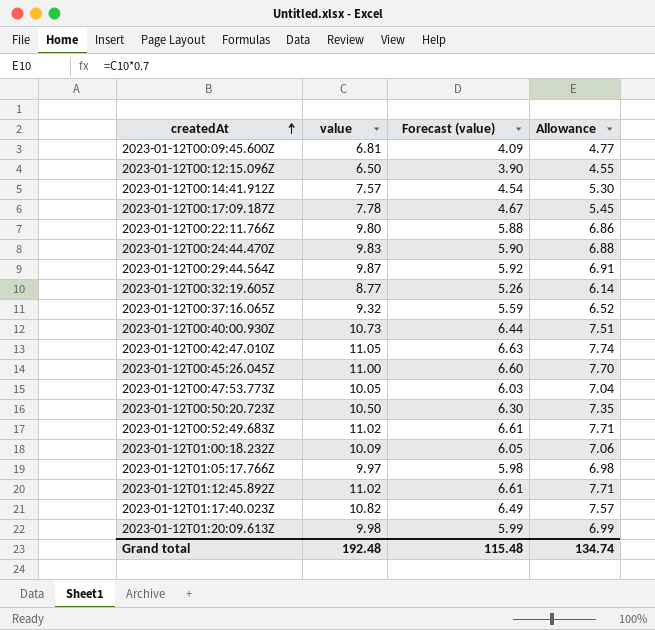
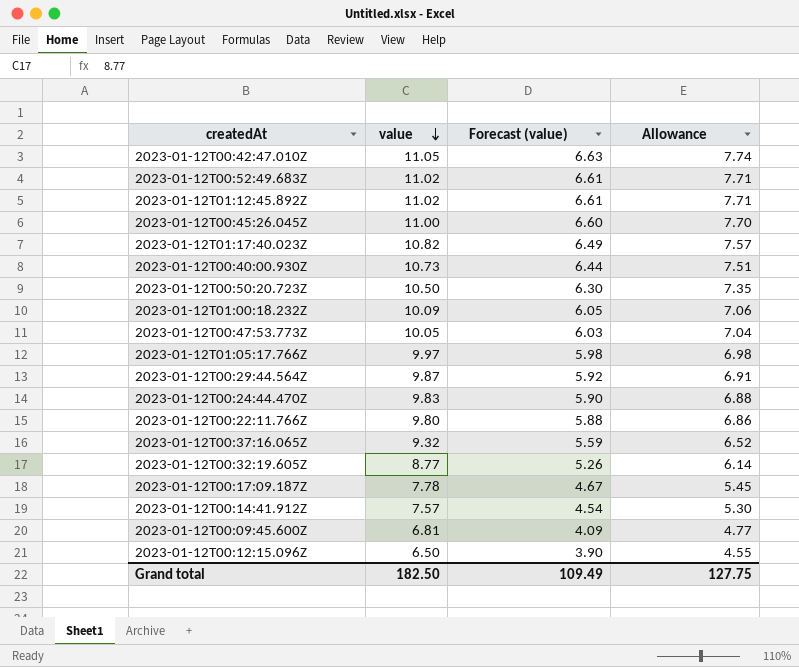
row order: createdAt ascending -> value descending
row 2023-01-12T01:20:09.613Z: 9.98 | 5.99 | 6.99 -> none
Grand total | value: 192.48 -> 182.50
Grand total | Forecast (value): 115.48 -> 109.49
Grand total | Allowance: 134.74 -> 127.75

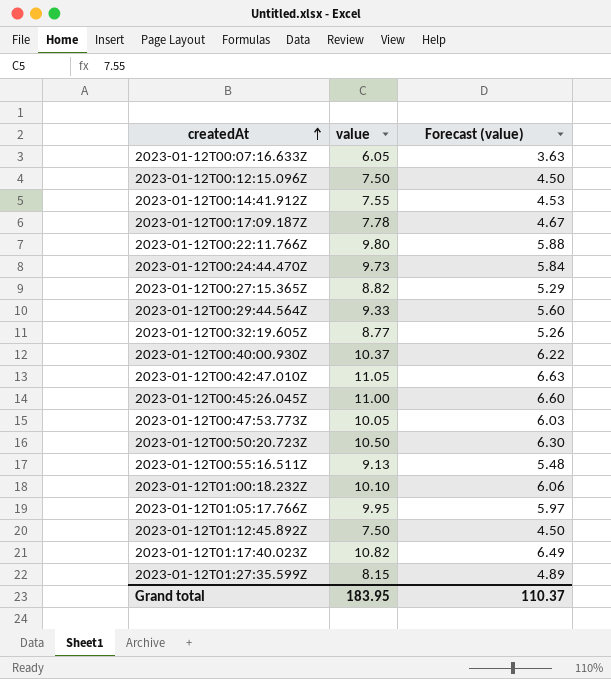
row order: value descending -> createdAt ascending
column Allowance | formula: [value] * 0.7 -> none
row 2023-01-12T00:52:49.683Z: 11.02 | 6.61 | 7.71 -> none
row 2023-01-12T00:37:16.065Z: 9.32 | 5.59 | 6.52 -> none
row 2023-01-12T00:09:45.600Z: 6.81 | 4.09 | 4.77 -> none
row 2023-01-12T00:07:16.633Z: none -> 6.05 | 3.63
2023-01-12T00:12:15.096Z | value: 6.50 -> 7.50
2023-01-12T00:12:15.096Z | Forecast (value): 3.90 -> 4.50
2023-01-12T00:14:41.912Z | value: 7.57 -> 7.55
2023-01-12T00:14:41.912Z | Forecast (value): 4.54 -> 4.53
2023-01-12T00:24:44.470Z | value: 9.83 -> 9.73
2023-01-12T00:24:44.470Z | Forecast (value): 5.90 -> 5.84
row 2023-01-12T00:27:15.365Z: none -> 8.82 | 5.29
2023-01-12T00:29:44.564Z | value: 9.87 -> 9.33
2023-01-12T00:29:44.564Z | Forecast (value): 5.92 -> 5.60
2023-01-12T00:40:00.930Z | value: 10.73 -> 10.37
2023-01-12T00:40:00.930Z | Forecast (value): 6.44 -> 6.22
row 2023-01-12T00:55:16.511Z: none -> 9.13 | 5.48
2023-01-12T01:00:18.232Z | value: 10.09 -> 10.10
2023-01-12T01:00:18.232Z | Forecast (value): 6.05 -> 6.06
2023-01-12T01:05:17.766Z | value: 9.97 -> 9.95
2023-01-12T01:05:17.766Z | Forecast (value): 5.98 -> 5.97
2023-01-12T01:12:45.892Z | value: 11.02 -> 7.50
2023-01-12T01:12:45.892Z | Forecast (value): 6.61 -> 4.50
row 2023-01-12T01:27:35.599Z: none -> 8.15 | 4.89
Grand total | value: 182.50 -> 183.95
Grand total | Forecast (value): 109.49 -> 110.37

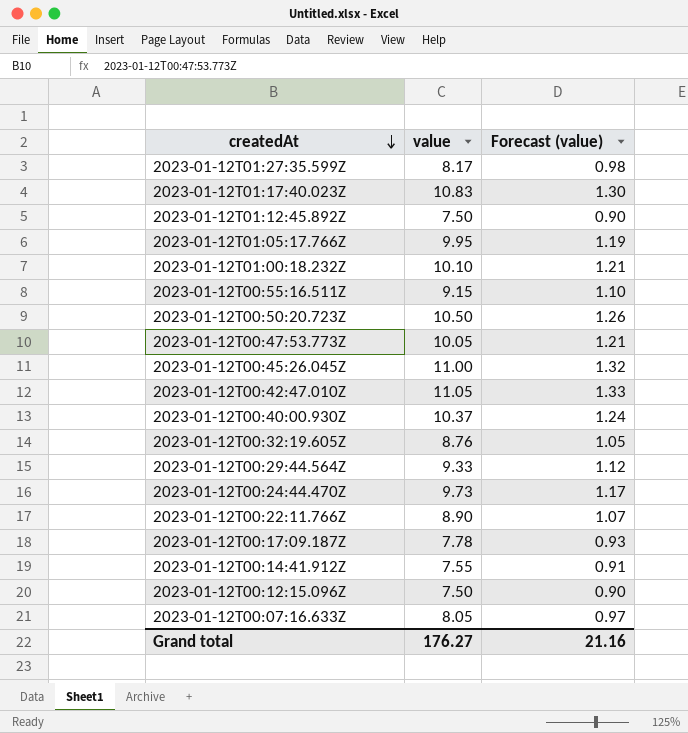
row order: createdAt ascending -> createdAt descending
column Forecast (value) | formula: [value] * 0.6 -> [value] * 0.12
row 2023-01-12T00:27:15.365Z: 8.82 | 5.29 -> none
2023-01-12T01:27:35.599Z | value: 8.15 -> 8.17
2023-01-12T01:17:40.023Z | value: 10.82 -> 10.83
2023-01-12T00:55:16.511Z | value: 9.13 -> 9.15
2023-01-12T00:32:19.605Z | value: 8.77 -> 8.76
2023-01-12T00:22:11.766Z | value: 9.80 -> 8.90
2023-01-12T00:07:16.633Z | value: 6.05 -> 8.05
Grand total | value: 183.95 -> 176.27
Grand total | Forecast (value): 110.37 -> 21.16

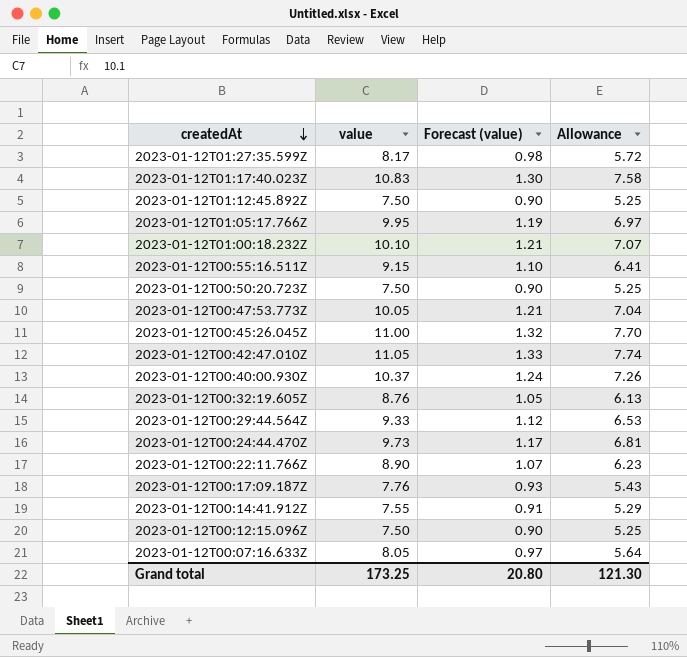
column Allowance | formula: none -> [value] * 0.7
2023-01-12T00:50:20.723Z | value: 10.50 -> 7.50
2023-01-12T00:50:20.723Z | Forecast (value): 1.26 -> 0.90
2023-01-12T00:17:09.187Z | value: 7.78 -> 7.76
Grand total | value: 176.27 -> 173.25
Grand total | Forecast (value): 21.16 -> 20.80

